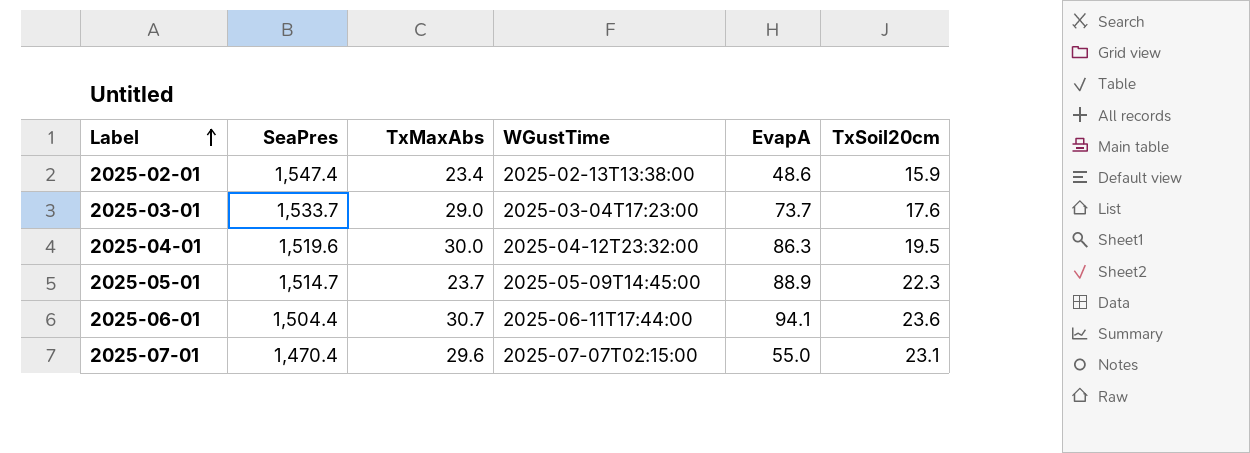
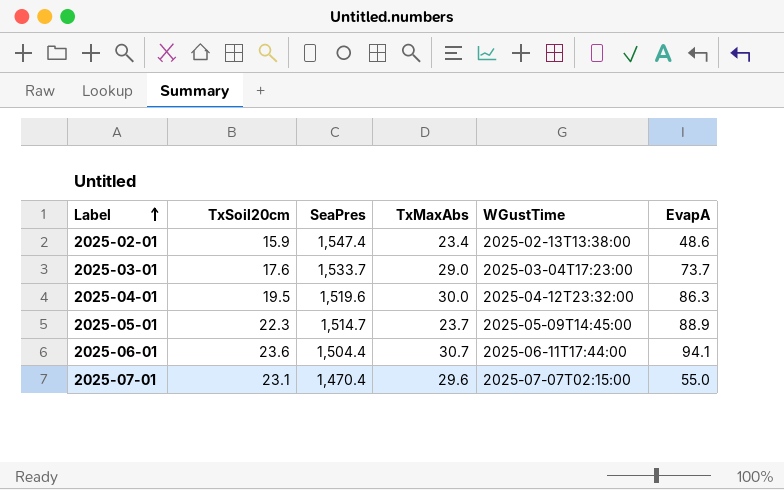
column TxSoil20cm | position: 6 -> 2

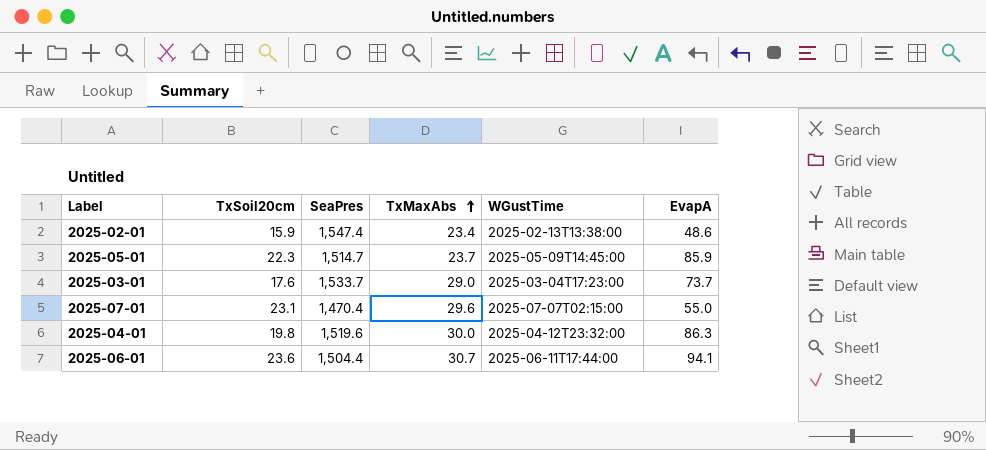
row order: Label ascending -> TxMaxAbs ascending
2025-05-01 | EvapA: 88.9 -> 85.9
2025-04-01 | TxSoil20cm: 19.5 -> 19.8

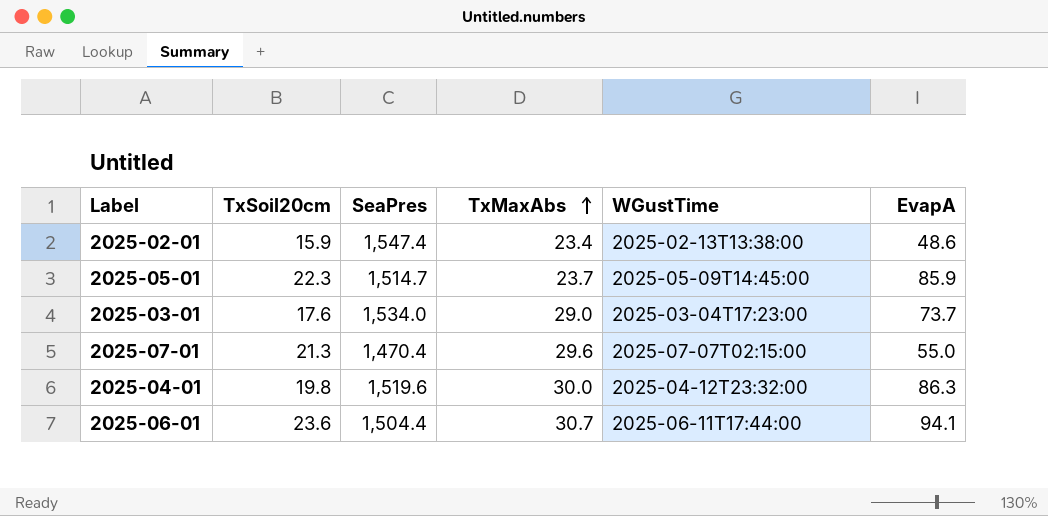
2025-03-01 | SeaPres: 1,533.7 -> 1,534.0
2025-07-01 | TxSoil20cm: 23.1 -> 21.3

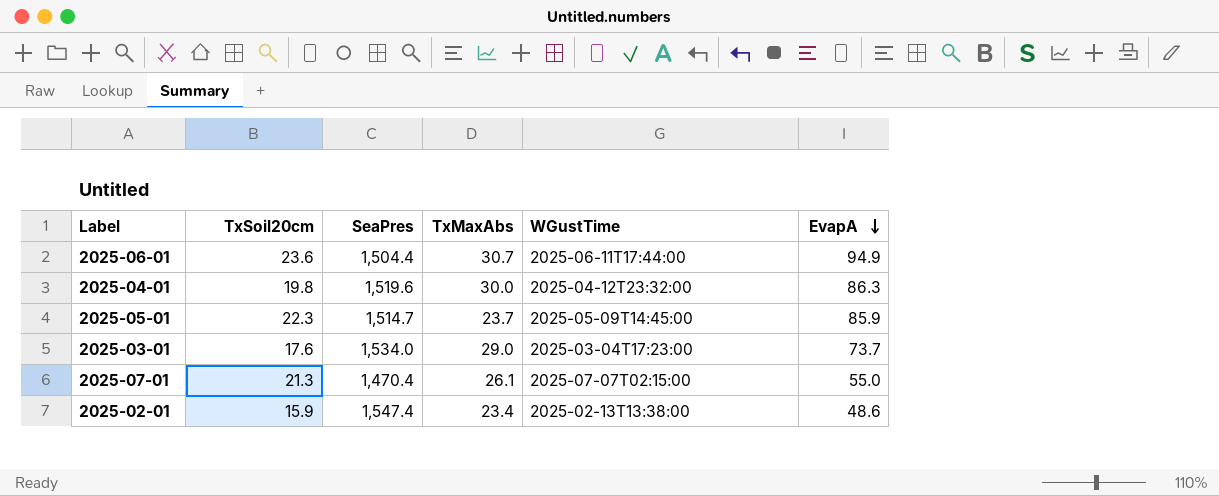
row order: TxMaxAbs ascending -> EvapA descending
2025-06-01 | EvapA: 94.1 -> 94.9
2025-07-01 | TxMaxAbs: 29.6 -> 26.1

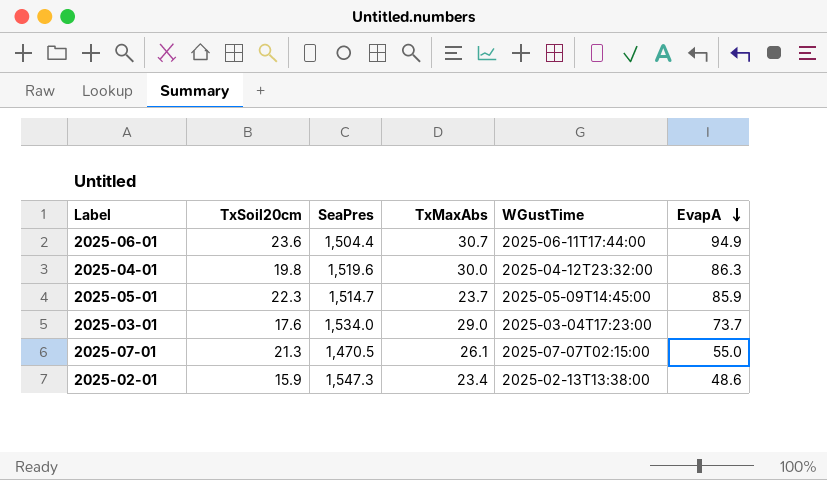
2025-07-01 | SeaPres: 1,470.4 -> 1,470.5
2025-02-01 | SeaPres: 1,547.4 -> 1,547.3

